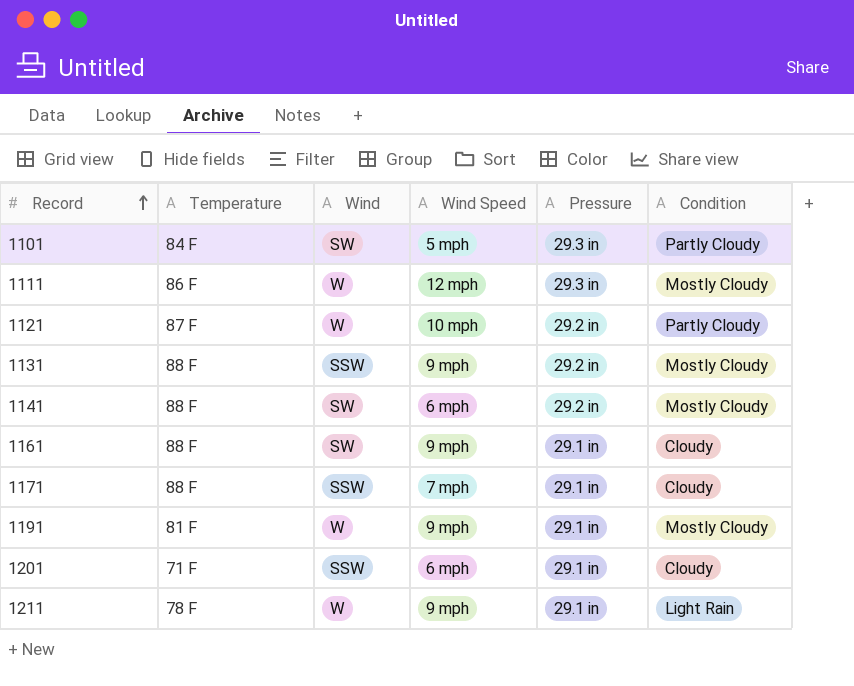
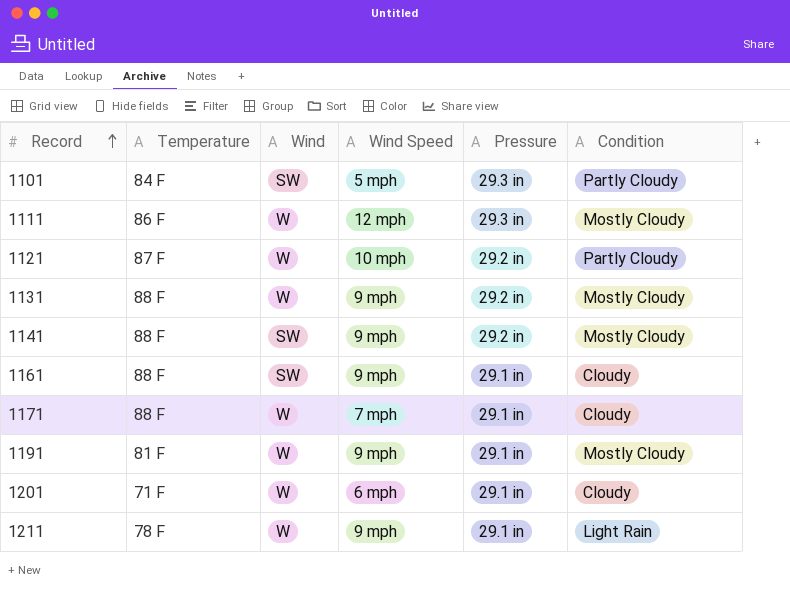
1131 | Wind: SSW -> W
1141 | Wind Speed: 6 mph -> 9 mph
1171 | Wind: SSW -> W
1201 | Wind: SSW -> W

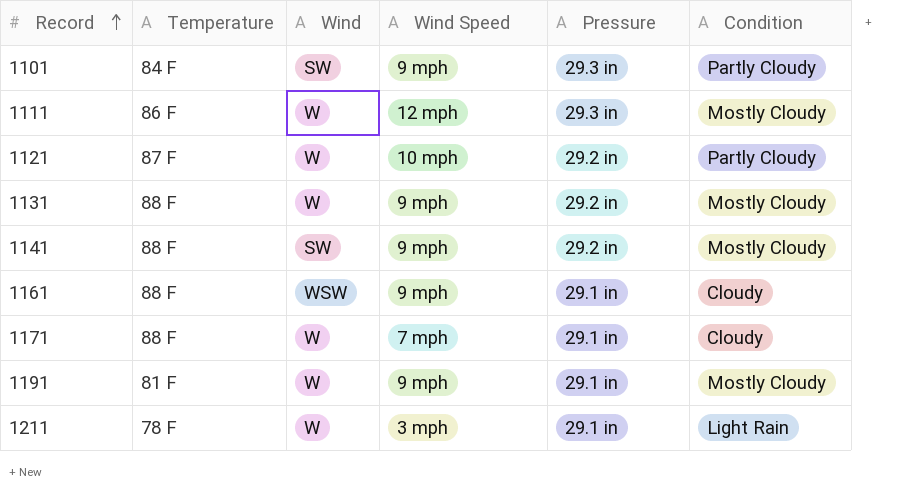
row 1201: 71 F | W | 6 mph | 29.1 in | Cloudy -> none
1101 | Wind Speed: 5 mph -> 9 mph
1161 | Wind: SW -> WSW
1211 | Wind Speed: 9 mph -> 3 mph

